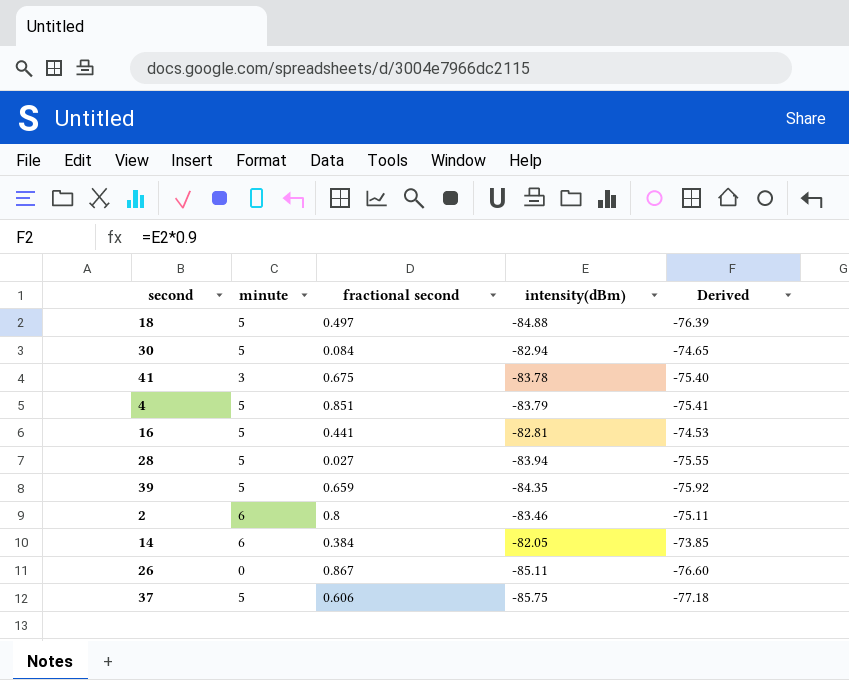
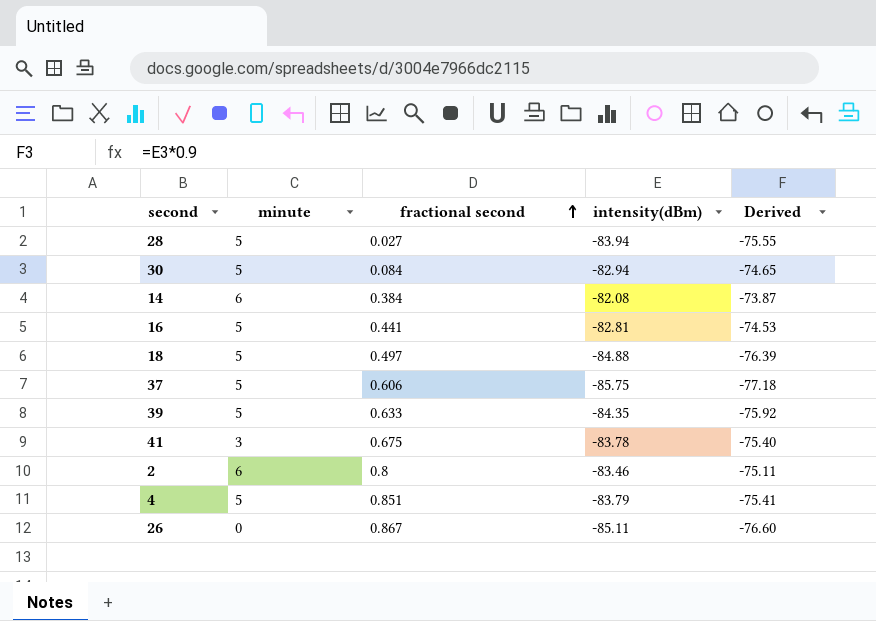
row order: none -> fractional second ascending
14 | intensity(dBm): -82.05 -> -82.08
14 | Derived: -73.85 -> -73.87
39 | fractional second: 0.659 -> 0.633

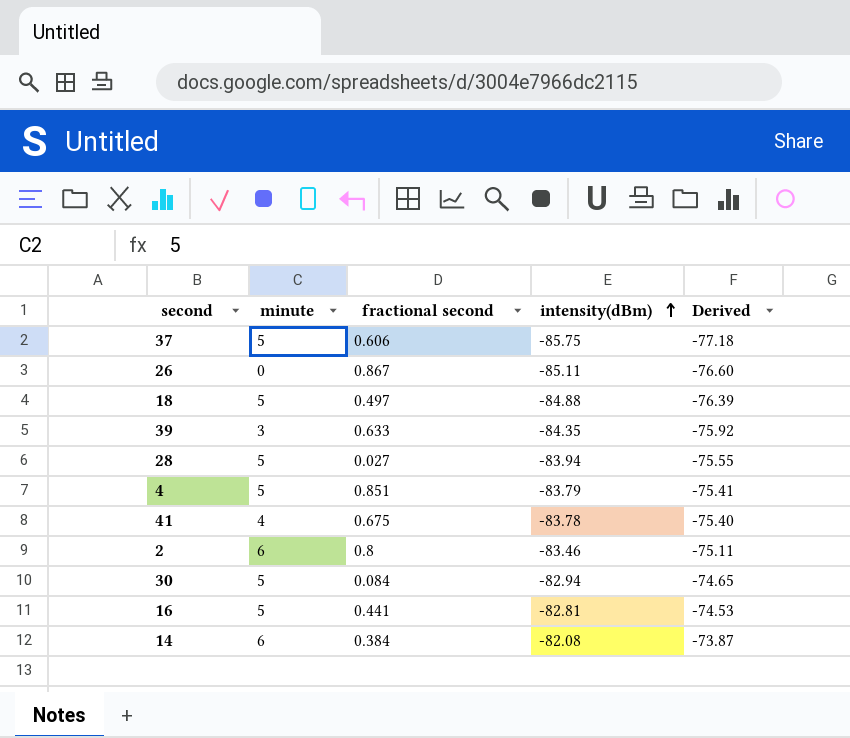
row order: fractional second ascending -> intensity(dBm) ascending
39 | minute: 5 -> 3
41 | minute: 3 -> 4

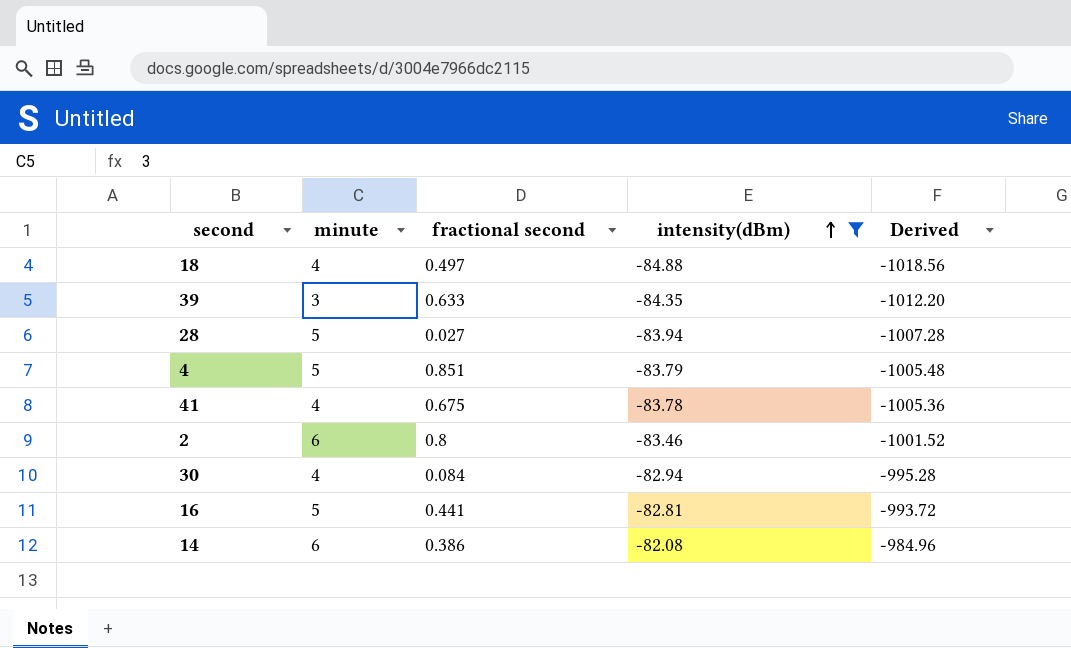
filter: none -> intensity(dBm) >= -84.88
column Derived | formula: [intensity(dBm)] * 0.9 -> [intensity(dBm)] * 12
18 | minute: 5 -> 4
30 | minute: 5 -> 4
14 | fractional second: 0.384 -> 0.386

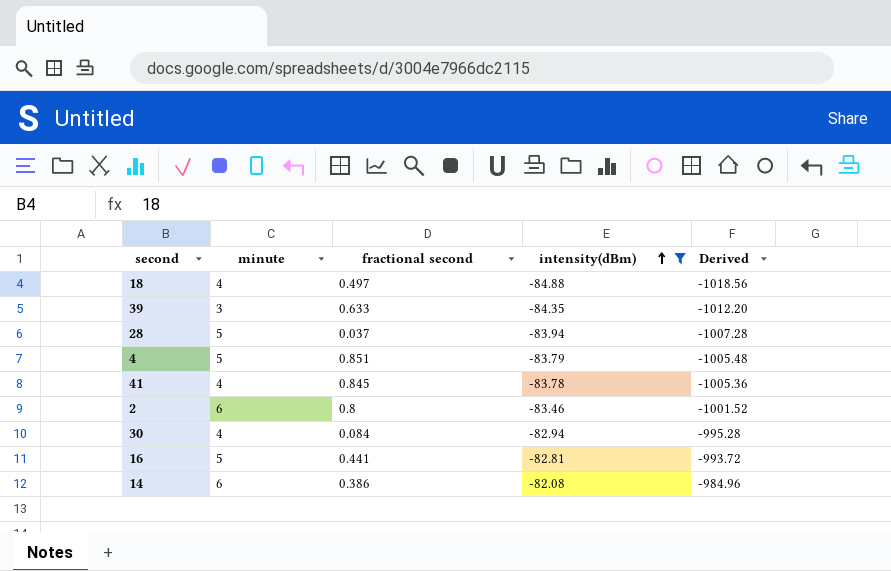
28 | fractional second: 0.027 -> 0.037
41 | fractional second: 0.675 -> 0.845

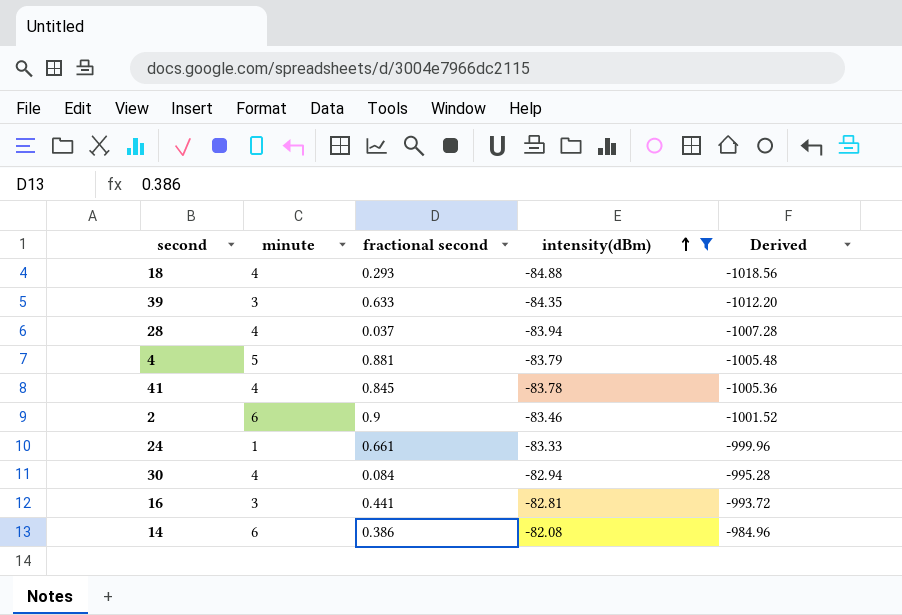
18 | fractional second: 0.497 -> 0.293
28 | minute: 5 -> 4
4 | fractional second: 0.851 -> 0.881
2 | fractional second: 0.8 -> 0.9
row 24: none -> 1 | 0.661 | -83.33 | -999.96
16 | minute: 5 -> 3

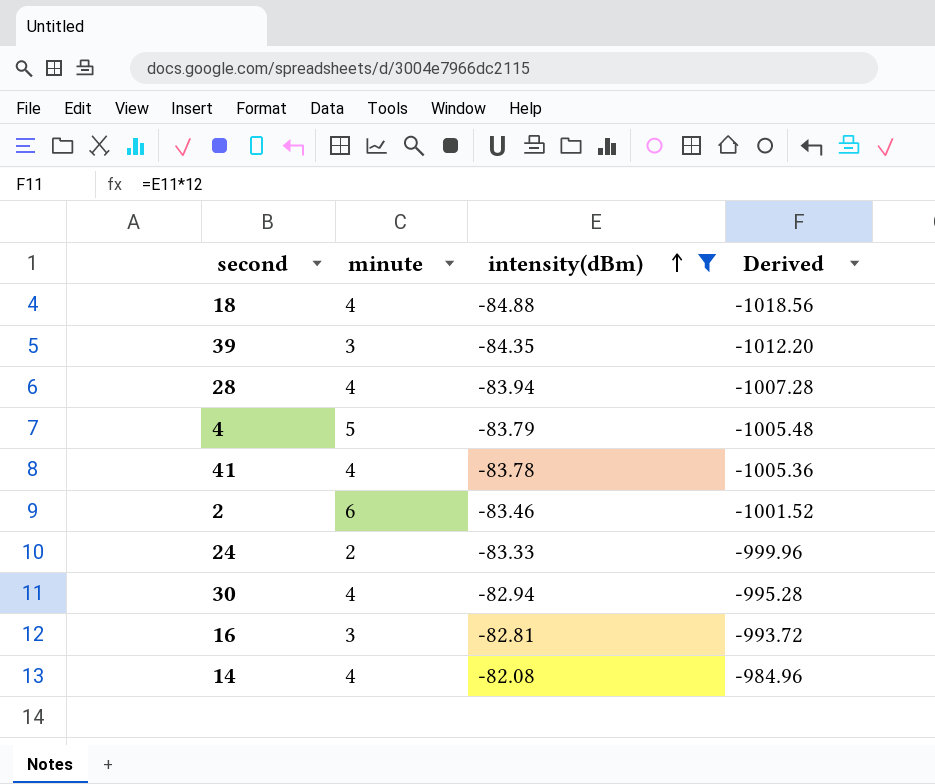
column fractional second | position: 3 -> none
24 | minute: 1 -> 2
14 | minute: 6 -> 4

